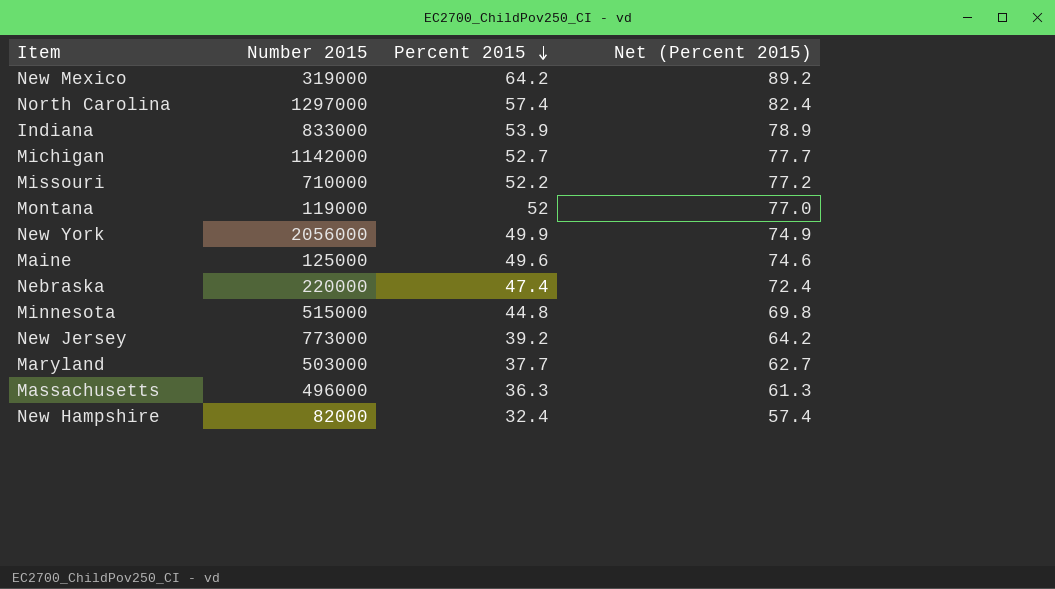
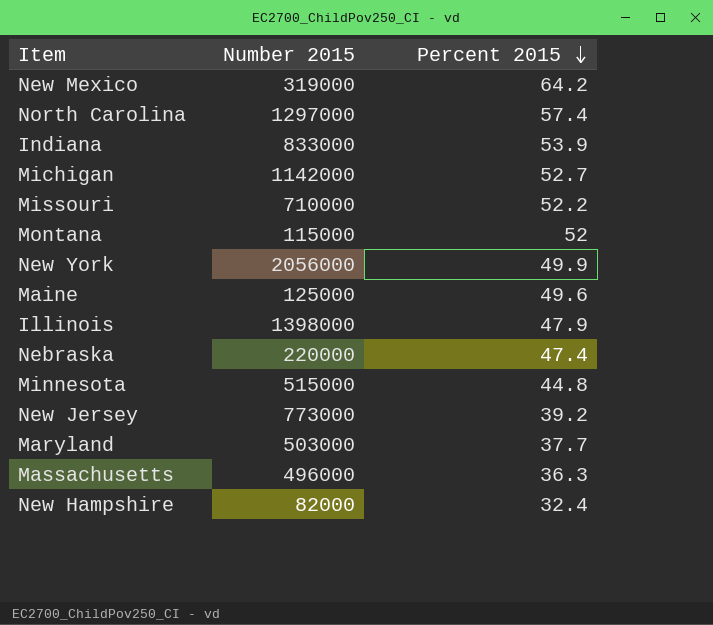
column Net (Percent 2015) | formula: [Percent 2015] + 25 -> none
Montana | Number 2015: 119000 -> 115000
row Illinois: none -> 1398000 | 47.9

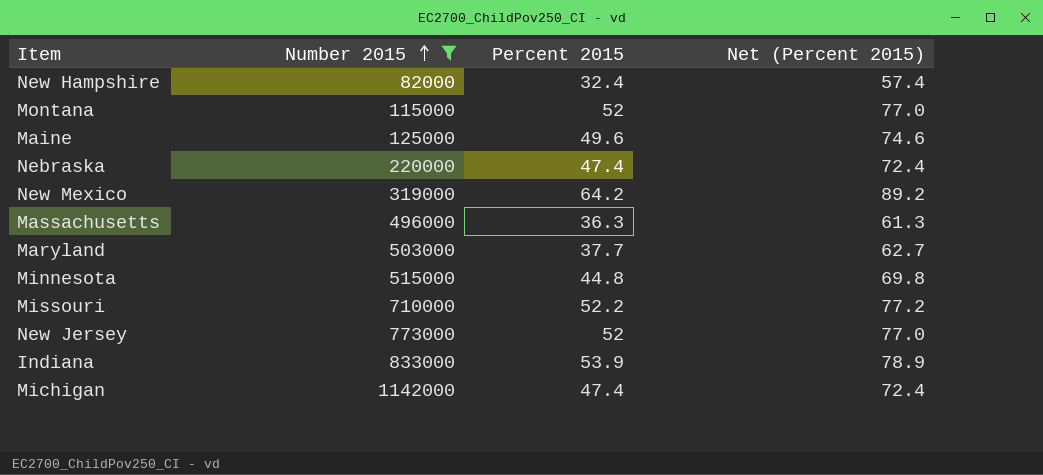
filter: none -> Number 2015 <= 1142000
row order: Percent 2015 descending -> Number 2015 ascending
column Net (Percent 2015) | formula: none -> [Percent 2015] + 25
New Jersey | Percent 2015: 39.2 -> 52
Michigan | Percent 2015: 52.7 -> 47.4

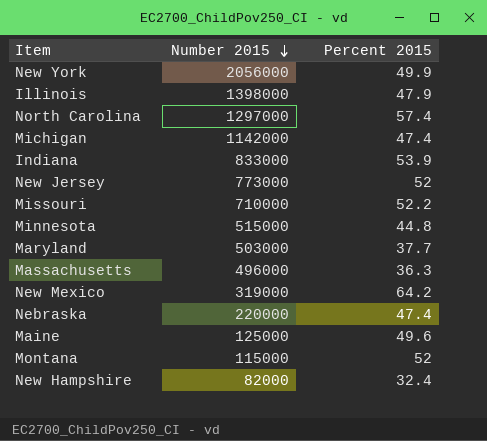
filter: Number 2015 <= 1142000 -> none
row order: Number 2015 ascending -> Number 2015 descending
column Net (Percent 2015) | formula: [Percent 2015] + 25 -> none

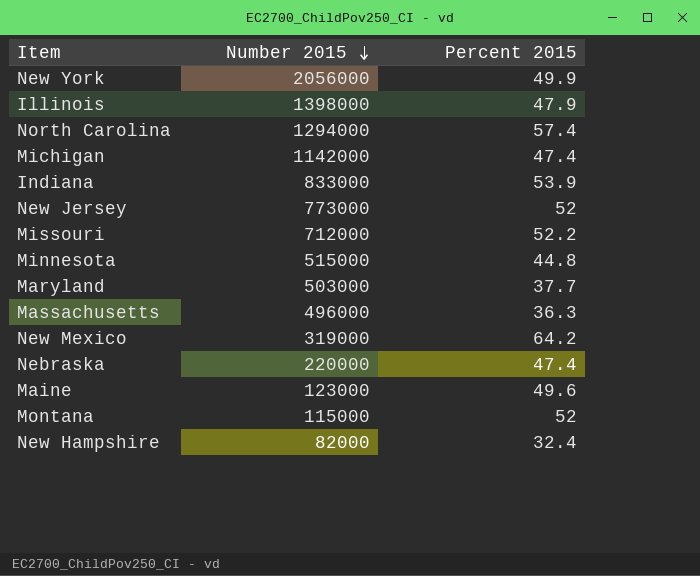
North Carolina | Number 2015: 1297000 -> 1294000
Missouri | Number 2015: 710000 -> 712000
Maine | Number 2015: 125000 -> 123000

